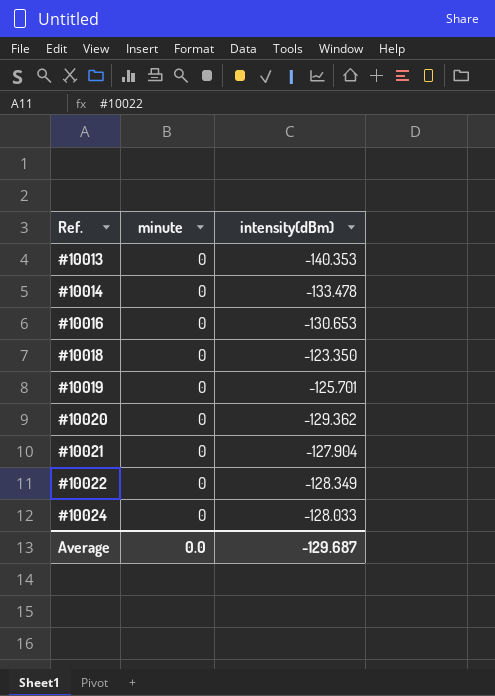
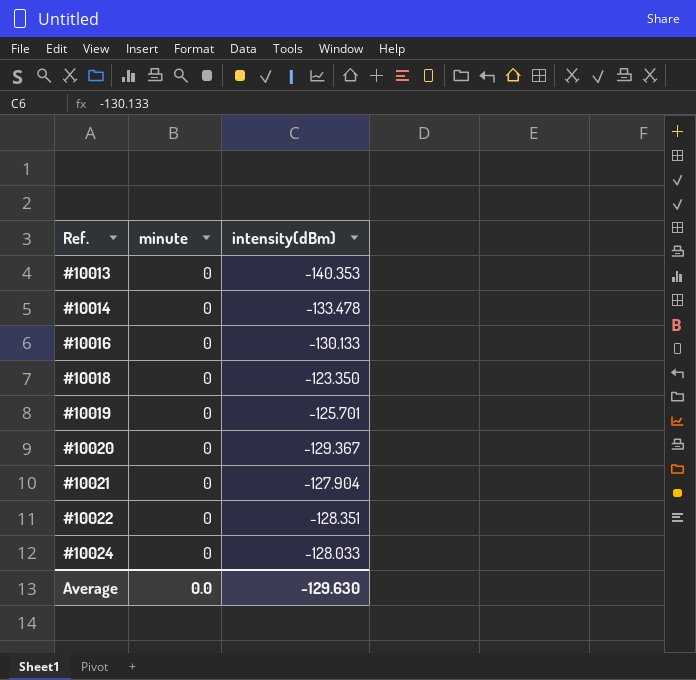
#10016 | intensity(dBm): -130.653 -> -130.133
#10020 | intensity(dBm): -129.362 -> -129.367
#10022 | intensity(dBm): -128.349 -> -128.351
Average | intensity(dBm): -129.687 -> -129.630

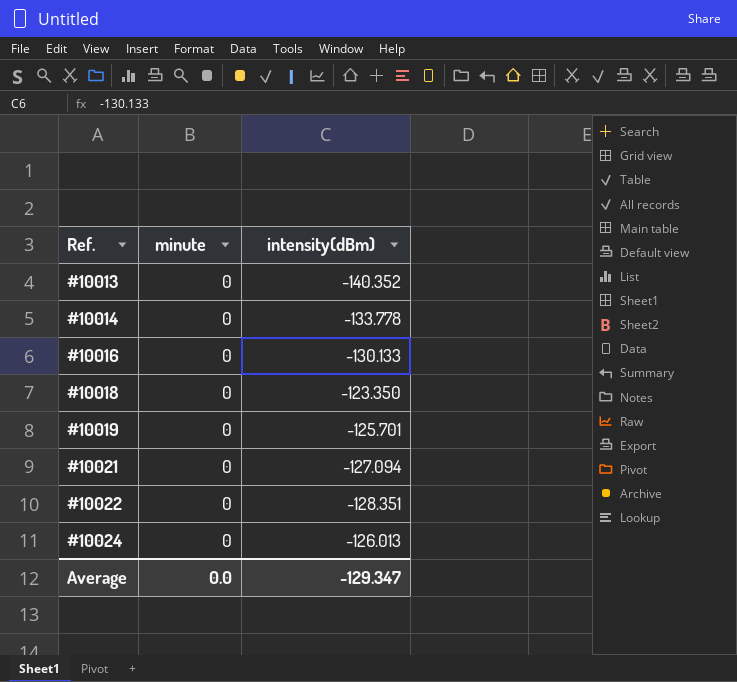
row #10020: 0 | -129.367 -> none
#10013 | intensity(dBm): -140.353 -> -140.352
#10014 | intensity(dBm): -133.478 -> -133.778
#10021 | intensity(dBm): -127.904 -> -127.094
#10024 | intensity(dBm): -128.033 -> -126.013
Average | intensity(dBm): -129.630 -> -129.347

